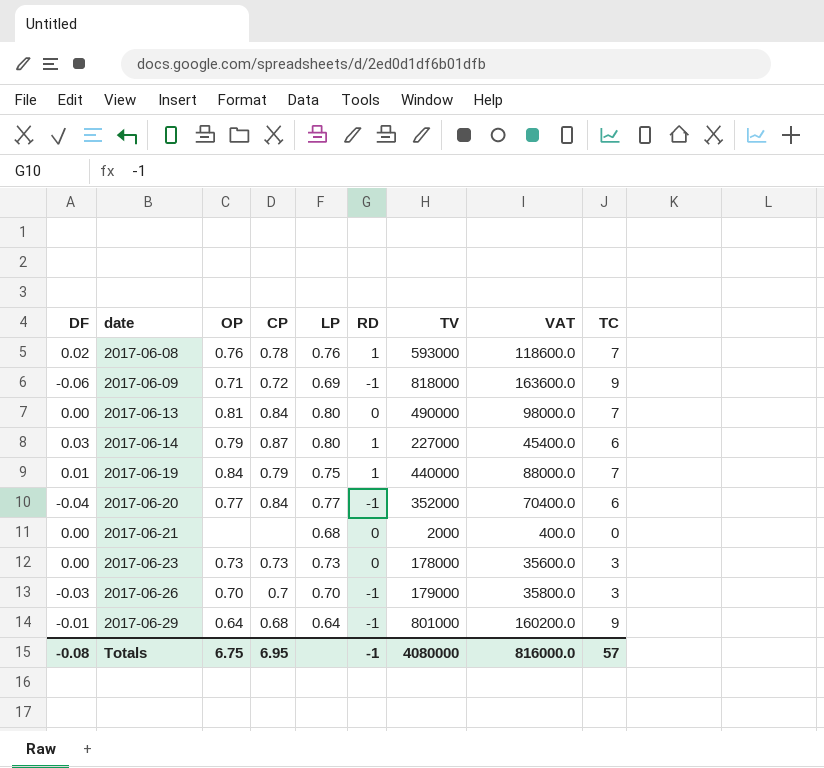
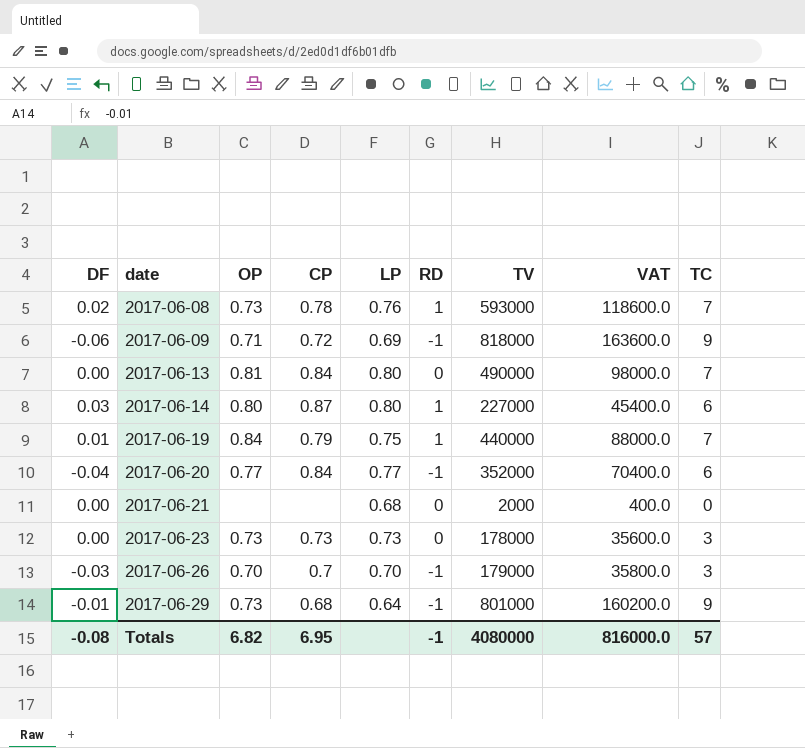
2017-06-08 | OP: 0.76 -> 0.73
2017-06-14 | OP: 0.79 -> 0.80
2017-06-29 | OP: 0.64 -> 0.73
Totals | OP: 6.75 -> 6.82

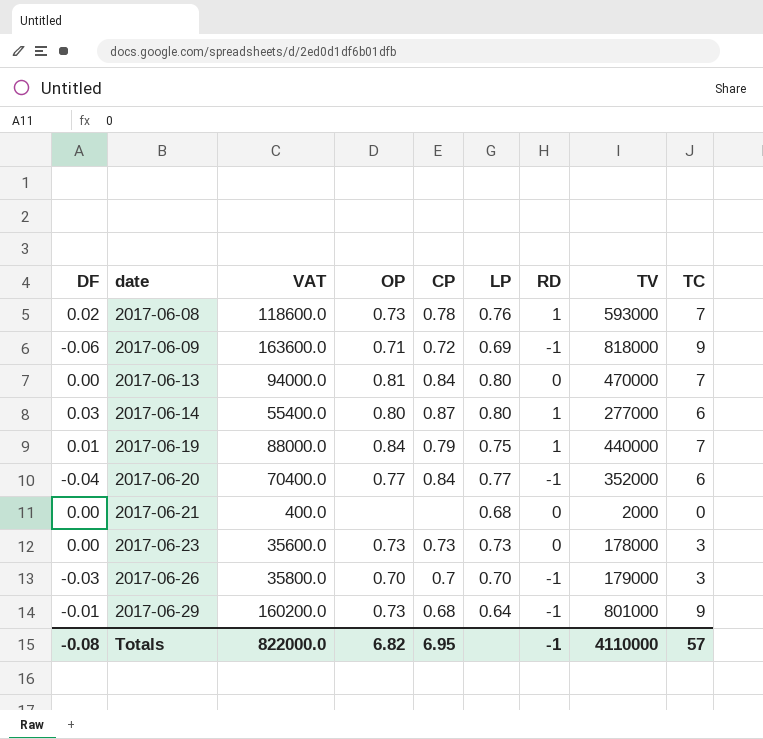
column VAT | position: 8 -> 3
2017-06-13 | VAT: 98000.0 -> 94000.0
2017-06-13 | TV: 490000 -> 470000
2017-06-14 | VAT: 45400.0 -> 55400.0
2017-06-14 | TV: 227000 -> 277000
Totals | VAT: 816000.0 -> 822000.0
Totals | TV: 4080000 -> 4110000

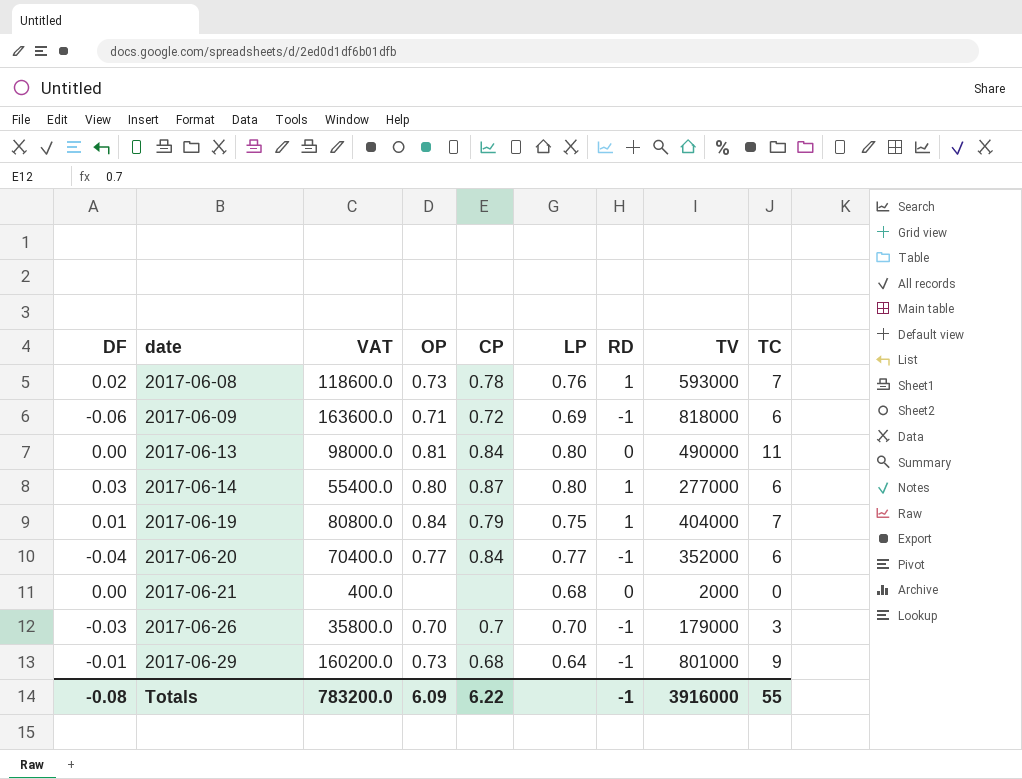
row 2017-06-23: 0.00 | 35600.0 | 0.73 | 0.73 | 0.73 | 0 | 178000 | 3 -> none
2017-06-09 | TC: 9 -> 6
2017-06-13 | VAT: 94000.0 -> 98000.0
2017-06-13 | TV: 470000 -> 490000
2017-06-13 | TC: 7 -> 11
2017-06-19 | VAT: 88000.0 -> 80800.0
2017-06-19 | TV: 440000 -> 404000
Totals | VAT: 822000.0 -> 783200.0
Totals | OP: 6.82 -> 6.09
Totals | CP: 6.95 -> 6.22
Totals | TV: 4110000 -> 3916000
Totals | TC: 57 -> 55

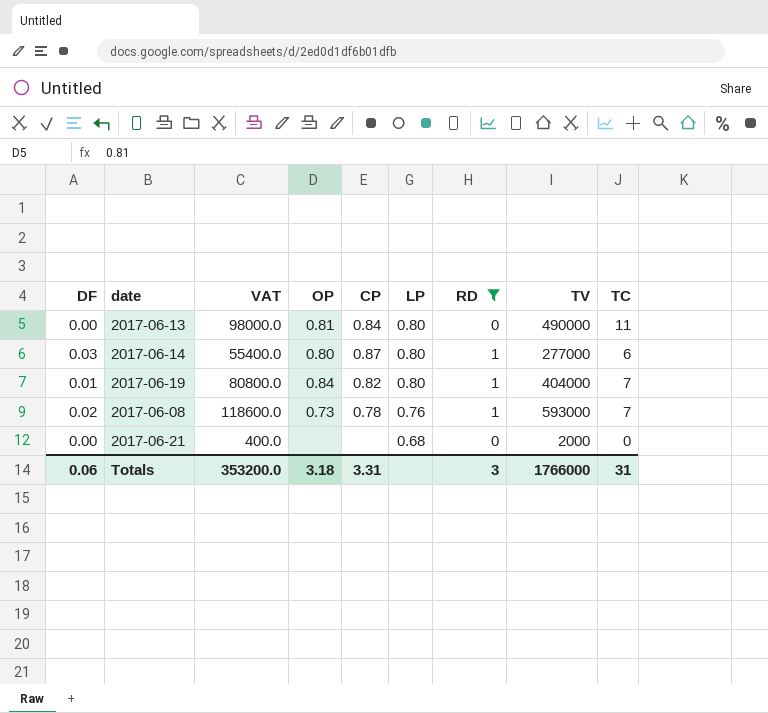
filter: none -> RD != -1
row order: date ascending -> LP descending
2017-06-19 | CP: 0.79 -> 0.82
2017-06-19 | LP: 0.75 -> 0.80
Totals | DF: -0.08 -> 0.06
Totals | VAT: 783200.0 -> 353200.0
Totals | OP: 6.09 -> 3.18
Totals | CP: 6.22 -> 3.31
Totals | RD: -1 -> 3
Totals | TV: 3916000 -> 1766000
Totals | TC: 55 -> 31

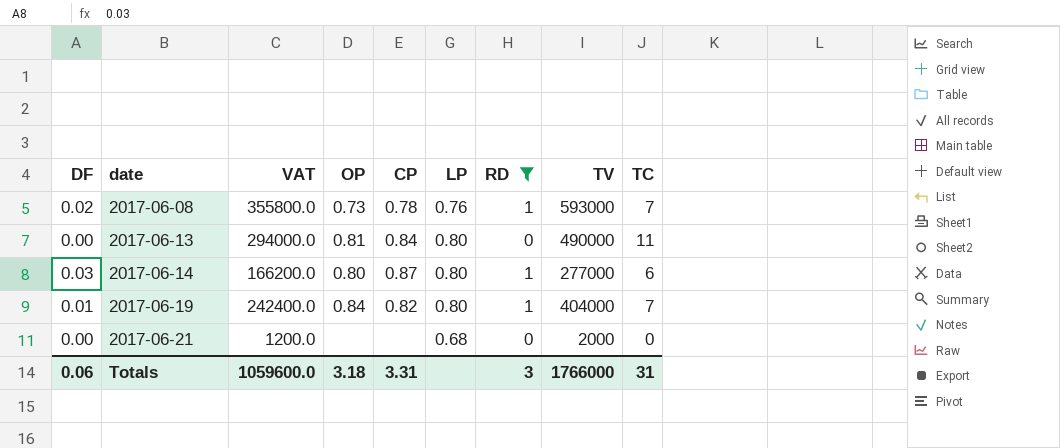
row order: LP descending -> date ascending
column VAT | formula: [TV] * 0.2 -> [TV] * 0.6
Totals | VAT: 353200.0 -> 1059600.0

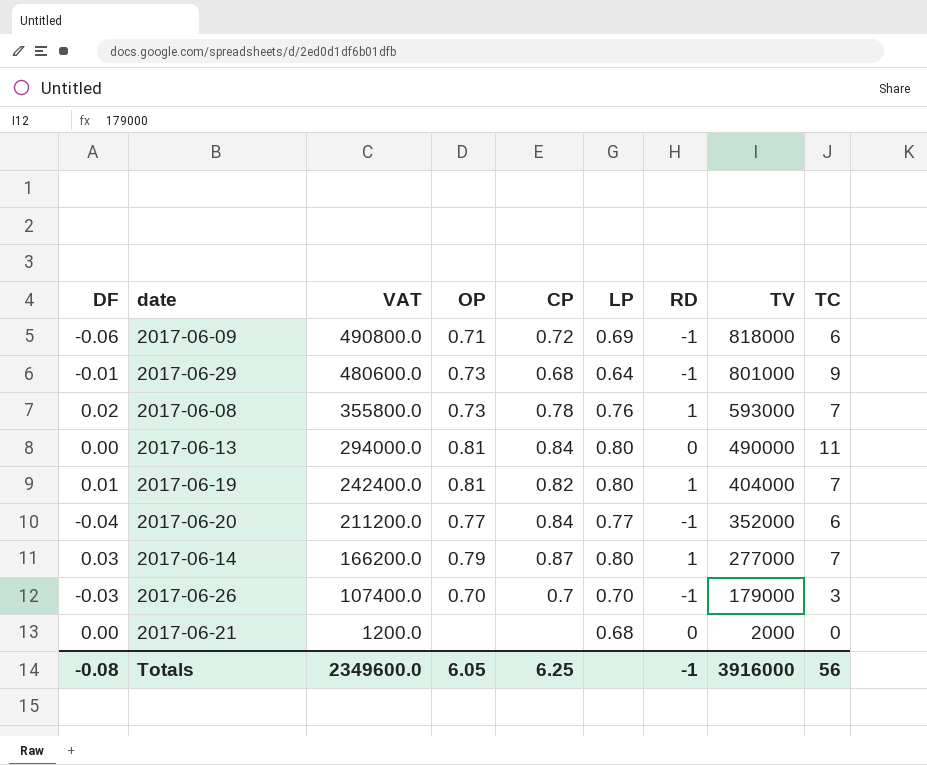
filter: RD != -1 -> none
row order: date ascending -> VAT descending
2017-06-19 | OP: 0.84 -> 0.81
2017-06-14 | OP: 0.80 -> 0.79
2017-06-14 | TC: 6 -> 7
Totals | DF: 0.06 -> -0.08
Totals | VAT: 1059600.0 -> 2349600.0
Totals | OP: 3.18 -> 6.05
Totals | CP: 3.31 -> 6.25
Totals | RD: 3 -> -1
Totals | TV: 1766000 -> 3916000
Totals | TC: 31 -> 56

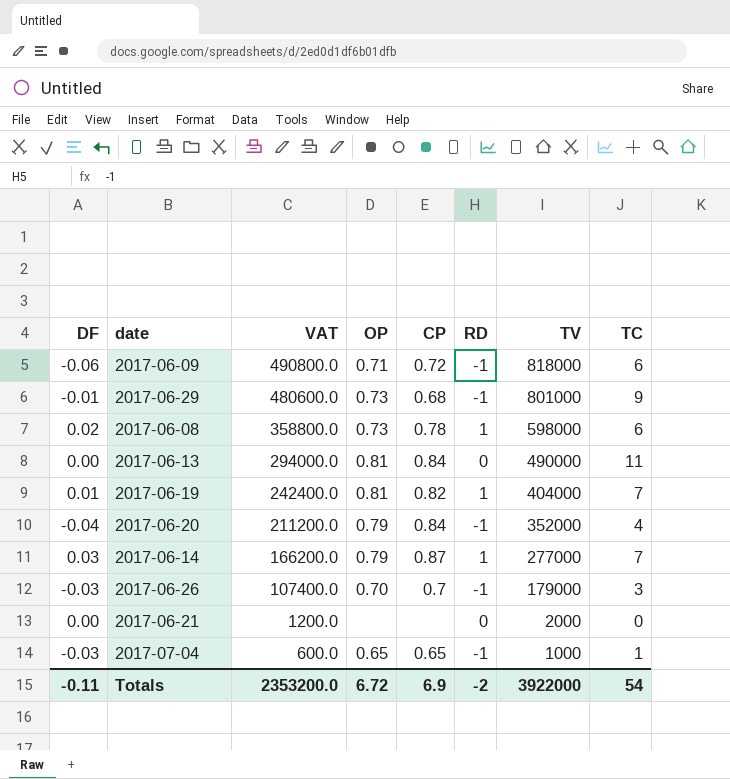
column LP | position: 6 -> none
2017-06-08 | VAT: 355800.0 -> 358800.0
2017-06-08 | TV: 593000 -> 598000
2017-06-08 | TC: 7 -> 6
2017-06-20 | OP: 0.77 -> 0.79
2017-06-20 | TC: 6 -> 4
row 2017-07-04: none -> -0.03 | 600.0 | 0.65 | 0.65 | -1 | 1000 | 1
Totals | DF: -0.08 -> -0.11
Totals | VAT: 2349600.0 -> 2353200.0
Totals | OP: 6.05 -> 6.72
Totals | CP: 6.25 -> 6.9
Totals | RD: -1 -> -2
Totals | TV: 3916000 -> 3922000
Totals | TC: 56 -> 54

